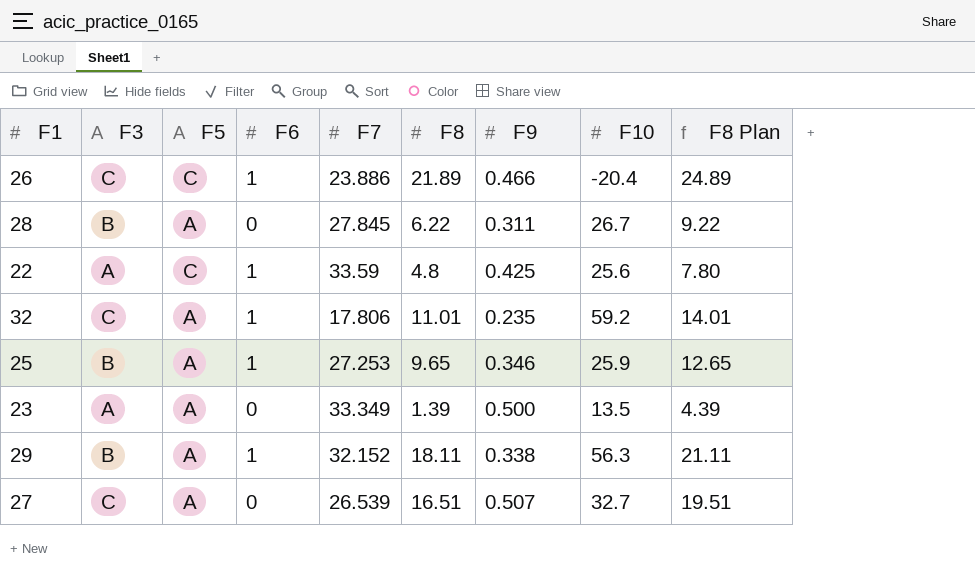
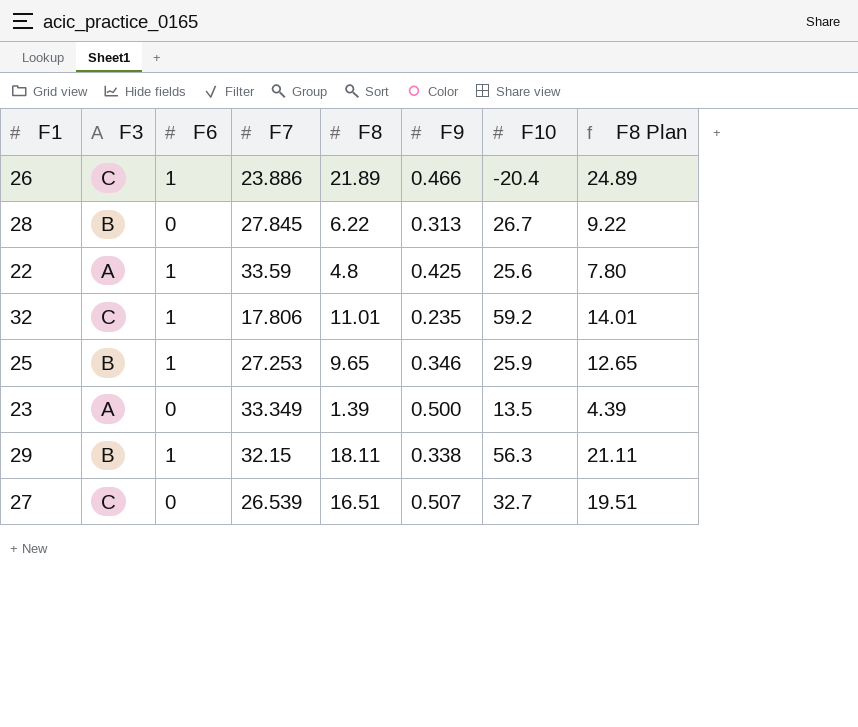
column F5 | position: 3 -> none
28 | F9: 0.311 -> 0.313
29 | F7: 32.152 -> 32.15

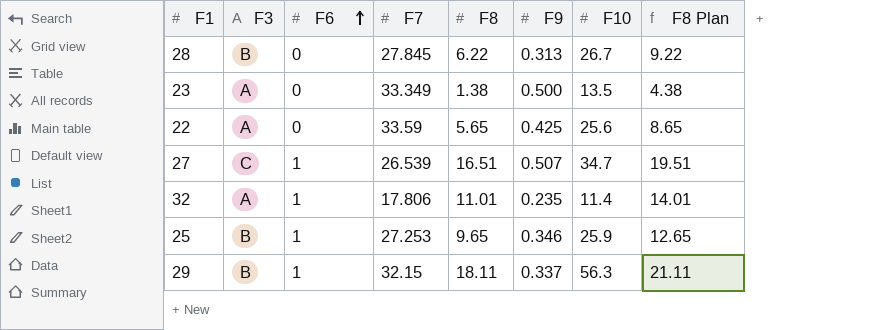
row order: none -> F6 ascending
row 26: C | 1 | 23.886 | 21.89 | 0.466 | -20.4 | 24.89 -> none
23 | F8: 1.39 -> 1.38
23 | F8 Plan: 4.39 -> 4.38
22 | F6: 1 -> 0
22 | F8: 4.8 -> 5.65
22 | F8 Plan: 7.80 -> 8.65
27 | F6: 0 -> 1
27 | F10: 32.7 -> 34.7
32 | F3: C -> A
32 | F10: 59.2 -> 11.4
29 | F9: 0.338 -> 0.337

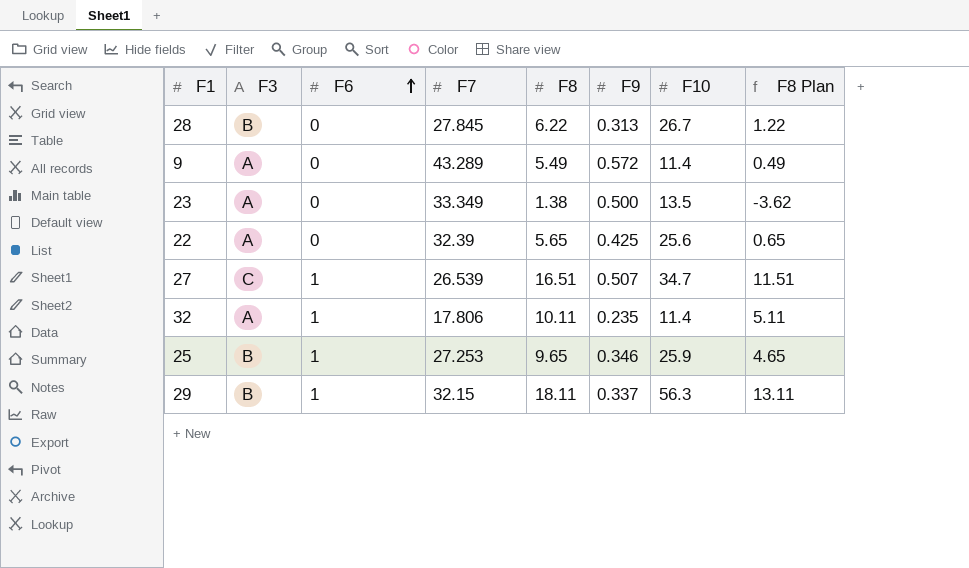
column F8 Plan | formula: [F8] + 3 -> [F8] - 5
row 9: none -> A | 0 | 43.289 | 5.49 | 0.572 | 11.4 | 0.49
22 | F7: 33.59 -> 32.39
32 | F8: 11.01 -> 10.11

